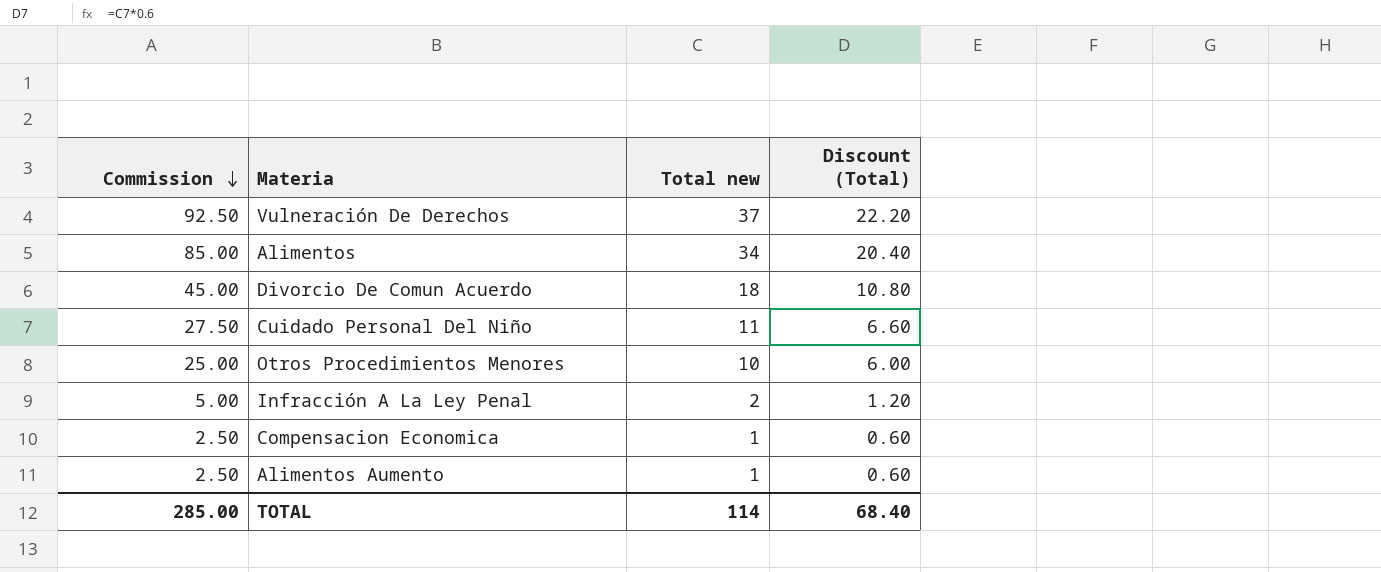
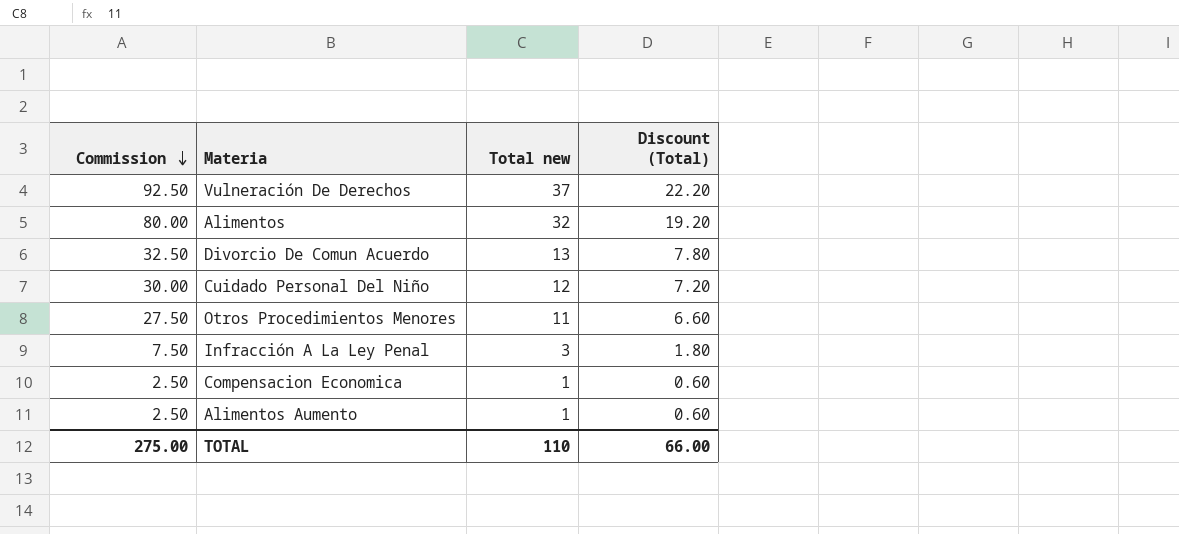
Alimentos | Commission: 85.00 -> 80.00
Alimentos | Total new: 34 -> 32
Alimentos | Discount (Total): 20.40 -> 19.20
Divorcio De Comun Acuerdo | Commission: 45.00 -> 32.50
Divorcio De Comun Acuerdo | Total new: 18 -> 13
Divorcio De Comun Acuerdo | Discount (Total): 10.80 -> 7.80
Cuidado Personal Del Niño | Commission: 27.50 -> 30.00
Cuidado Personal Del Niño | Total new: 11 -> 12
Cuidado Personal Del Niño | Discount (Total): 6.60 -> 7.20
Otros Procedimientos Menores | Commission: 25.00 -> 27.50
Otros Procedimientos Menores | Total new: 10 -> 11
Otros Procedimientos Menores | Discount (Total): 6.00 -> 6.60
Infracción A La Ley Penal | Commission: 5.00 -> 7.50
Infracción A La Ley Penal | Total new: 2 -> 3
Infracción A La Ley Penal | Discount (Total): 1.20 -> 1.80
TOTAL | Commission: 285.00 -> 275.00
TOTAL | Total new: 114 -> 110
TOTAL | Discount (Total): 68.40 -> 66.00

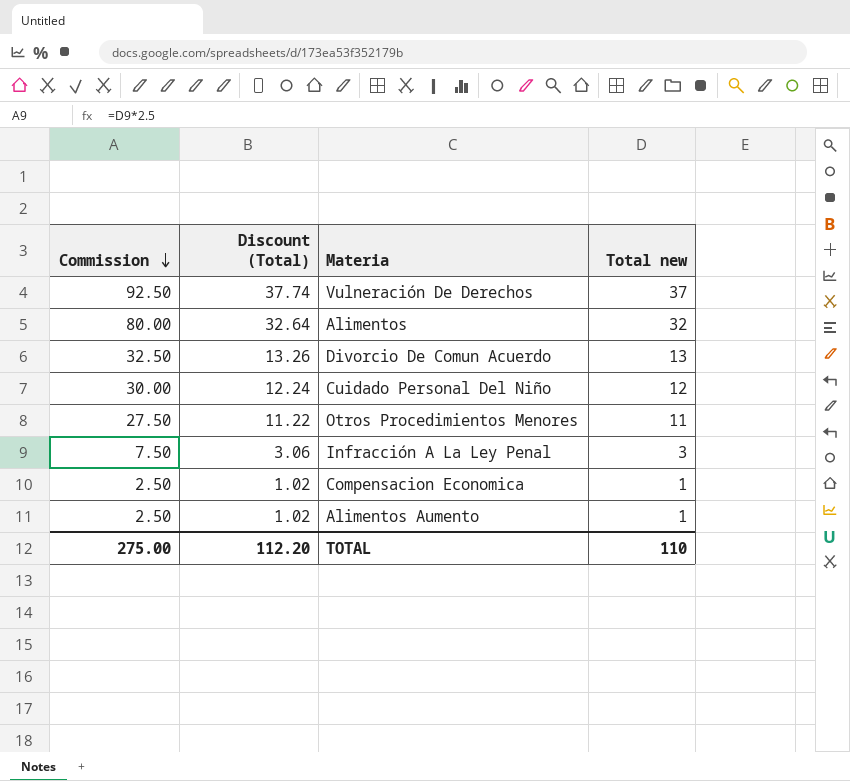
column Discount (Total) | formula: [Total new] * 0.6 -> [Total new] * 1.02
column Discount (Total) | position: 4 -> 2
TOTAL | Discount (Total): 66.00 -> 112.20

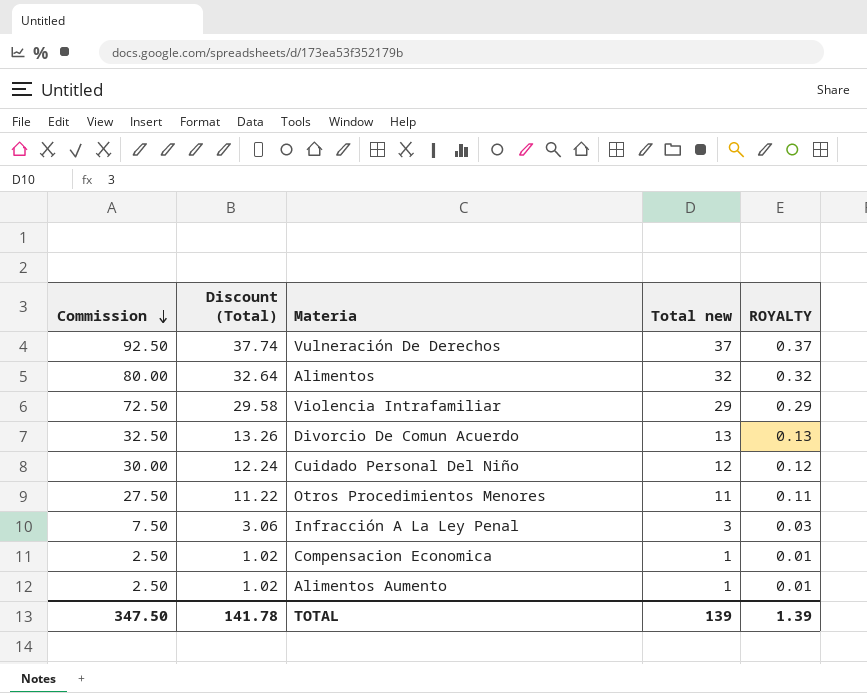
column ROYALTY | formula: none -> [Total new] * 0.01
row Violencia Intrafamiliar: none -> 72.50 | 29.58 | 29 | 0.29
TOTAL | Commission: 275.00 -> 347.50
TOTAL | Discount (Total): 112.20 -> 141.78
TOTAL | Total new: 110 -> 139

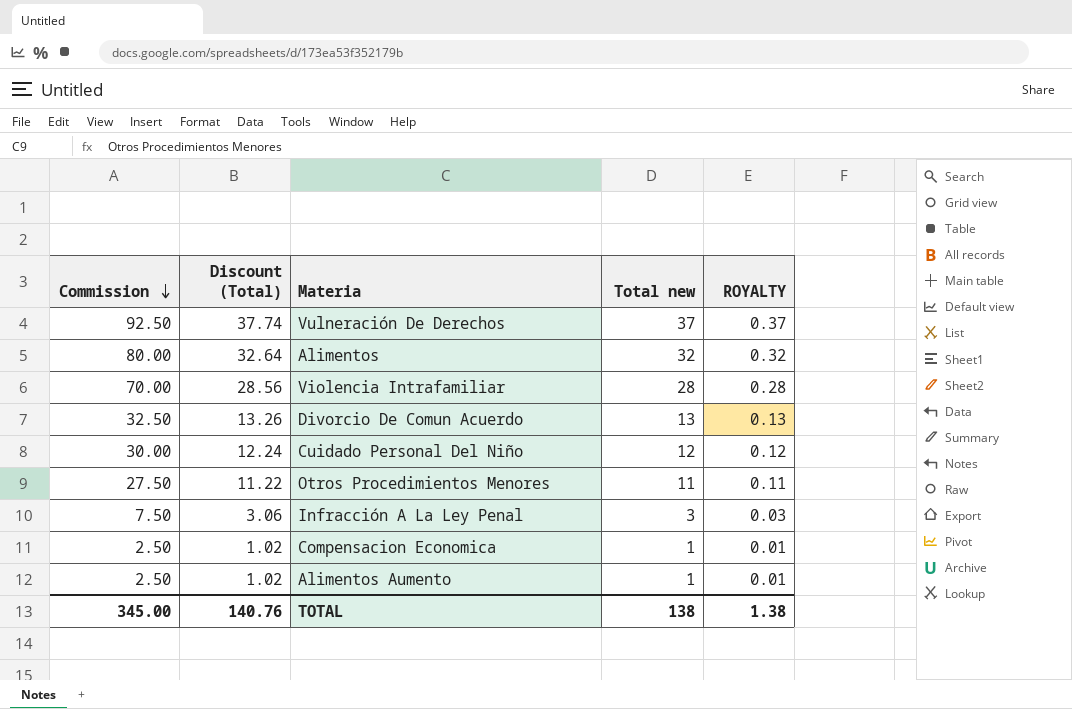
Violencia Intrafamiliar | Commission: 72.50 -> 70.00
Violencia Intrafamiliar | Discount (Total): 29.58 -> 28.56
Violencia Intrafamiliar | Total new: 29 -> 28
Violencia Intrafamiliar | ROYALTY: 0.29 -> 0.28
TOTAL | Commission: 347.50 -> 345.00
TOTAL | Discount (Total): 141.78 -> 140.76
TOTAL | Total new: 139 -> 138
TOTAL | ROYALTY: 1.39 -> 1.38

